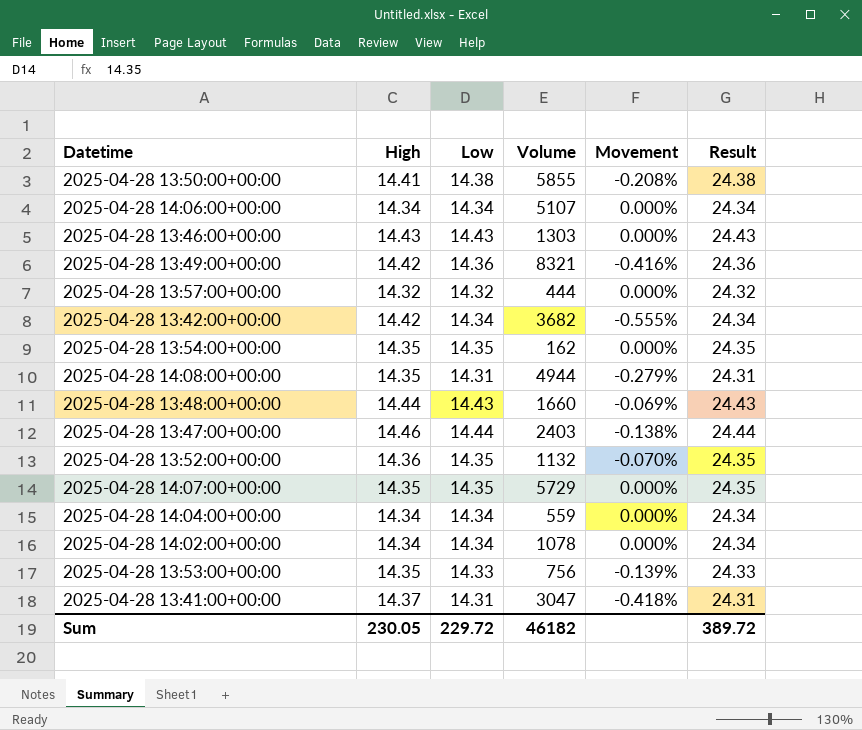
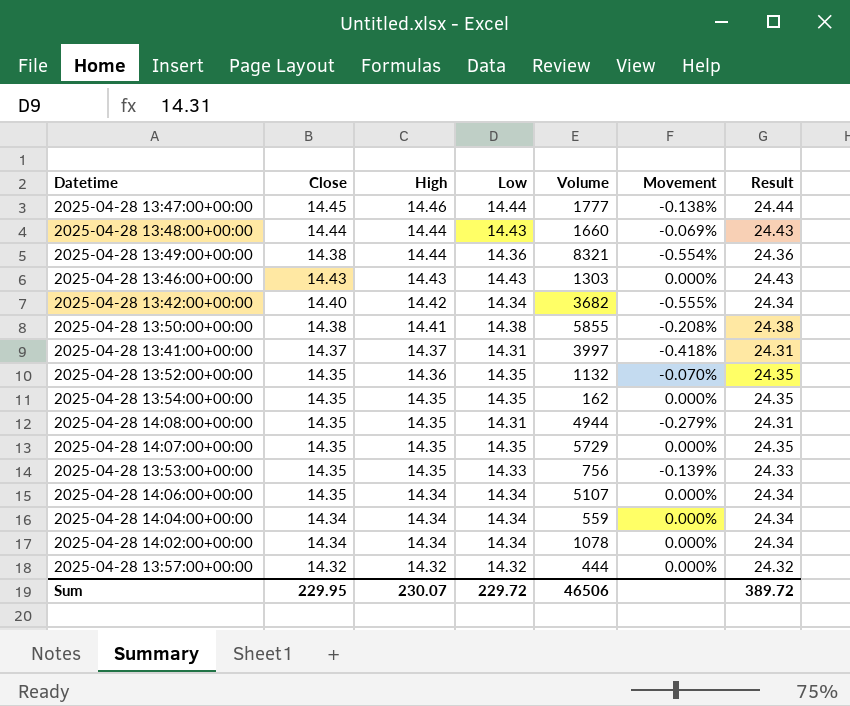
row order: none -> High descending
column Close | position: none -> 2
2025-04-28 13:47:00+00:00 | Volume: 2403 -> 1777
2025-04-28 13:49:00+00:00 | High: 14.42 -> 14.44
2025-04-28 13:49:00+00:00 | Movement: -0.416% -> -0.554%
2025-04-28 13:41:00+00:00 | Volume: 3047 -> 3997
Sum | High: 230.05 -> 230.07
Sum | Volume: 46182 -> 46506

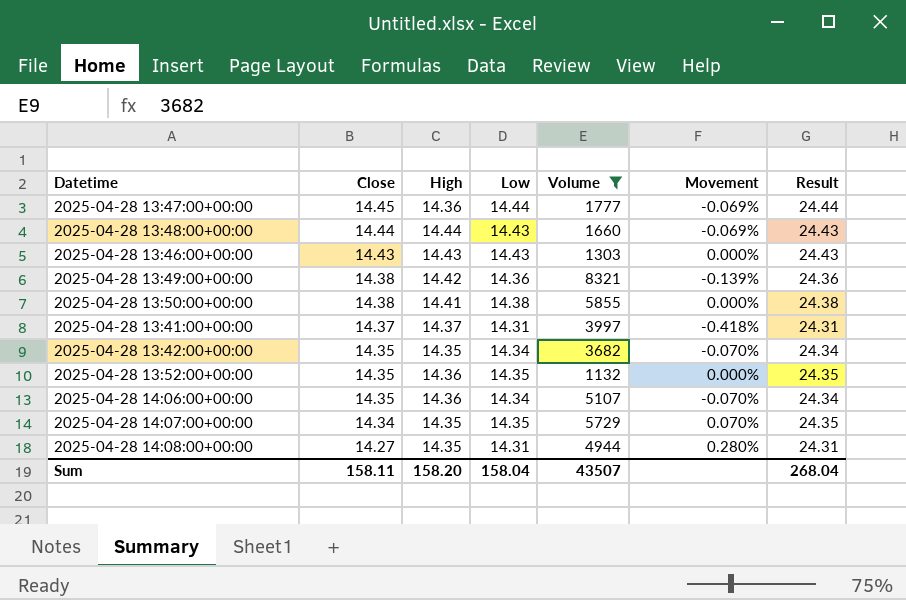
filter: none -> Volume >= 1132
row order: High descending -> Close descending
column Movement | formula: ([Low] - [High]) / [High] -> ([Low] - [Close]) / [Close]
2025-04-28 13:47:00+00:00 | High: 14.46 -> 14.36
2025-04-28 13:49:00+00:00 | High: 14.44 -> 14.42
2025-04-28 13:42:00+00:00 | Close: 14.40 -> 14.35
2025-04-28 13:42:00+00:00 | High: 14.42 -> 14.35
2025-04-28 14:06:00+00:00 | High: 14.34 -> 14.36
2025-04-28 14:07:00+00:00 | Close: 14.35 -> 14.34
2025-04-28 14:08:00+00:00 | Close: 14.35 -> 14.27
Sum | Close: 229.95 -> 158.11
Sum | High: 230.07 -> 158.20
Sum | Low: 229.72 -> 158.04
Sum | Volume: 46506 -> 43507
Sum | Result: 389.72 -> 268.04

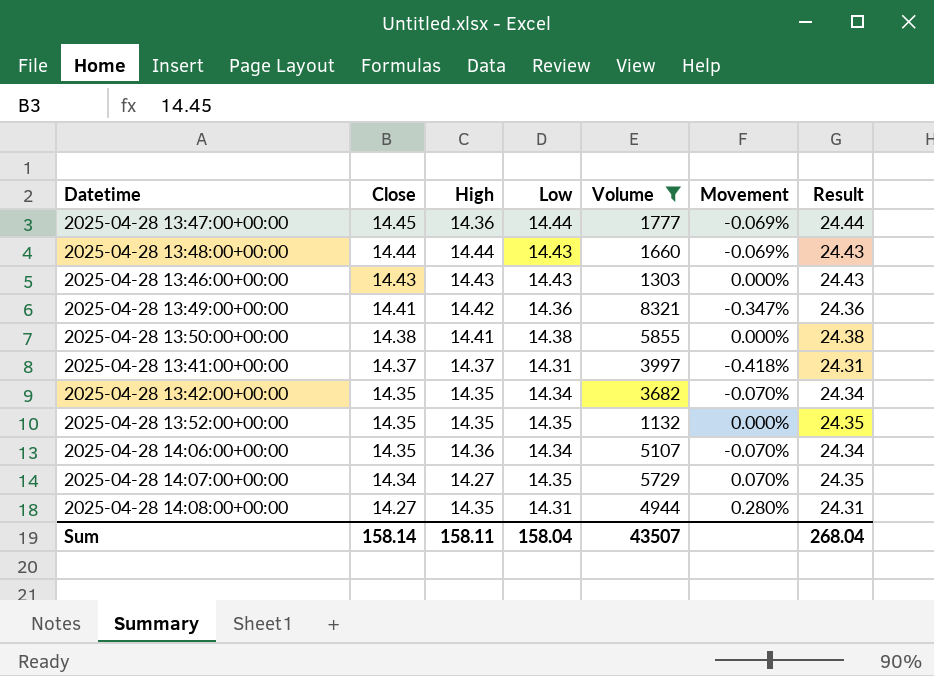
2025-04-28 13:49:00+00:00 | Close: 14.38 -> 14.41
2025-04-28 13:49:00+00:00 | Movement: -0.139% -> -0.347%
2025-04-28 13:52:00+00:00 | High: 14.36 -> 14.35
2025-04-28 14:07:00+00:00 | High: 14.35 -> 14.27
Sum | Close: 158.11 -> 158.14
Sum | High: 158.20 -> 158.11

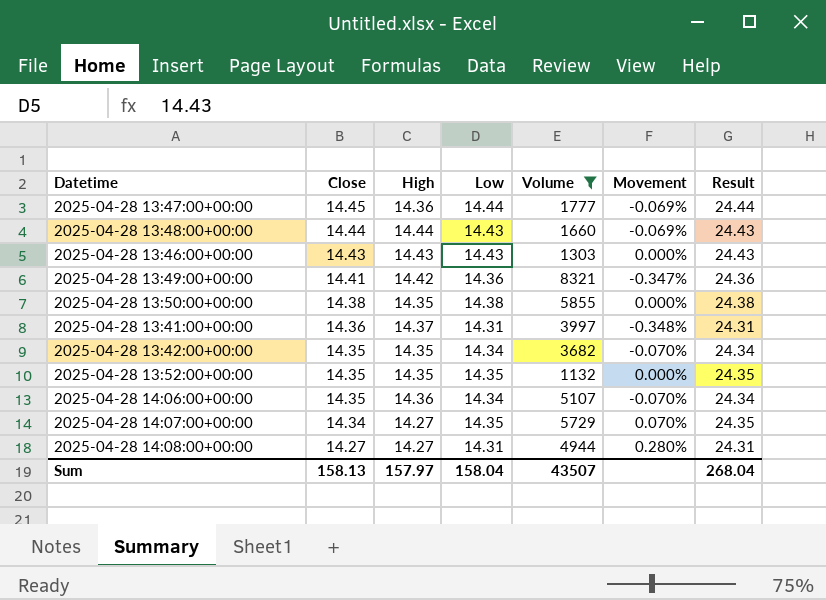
2025-04-28 13:50:00+00:00 | High: 14.41 -> 14.35
2025-04-28 13:41:00+00:00 | Close: 14.37 -> 14.36
2025-04-28 13:41:00+00:00 | Movement: -0.418% -> -0.348%
2025-04-28 14:08:00+00:00 | High: 14.35 -> 14.27
Sum | Close: 158.14 -> 158.13
Sum | High: 158.11 -> 157.97

